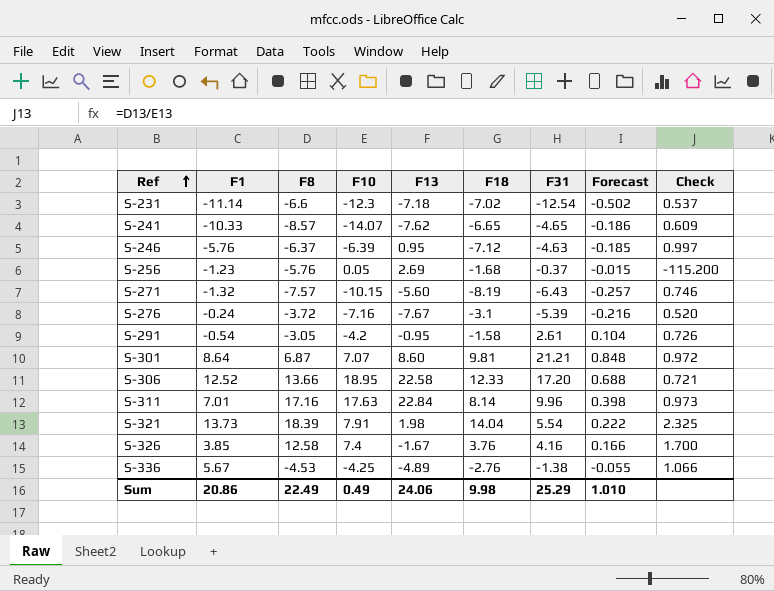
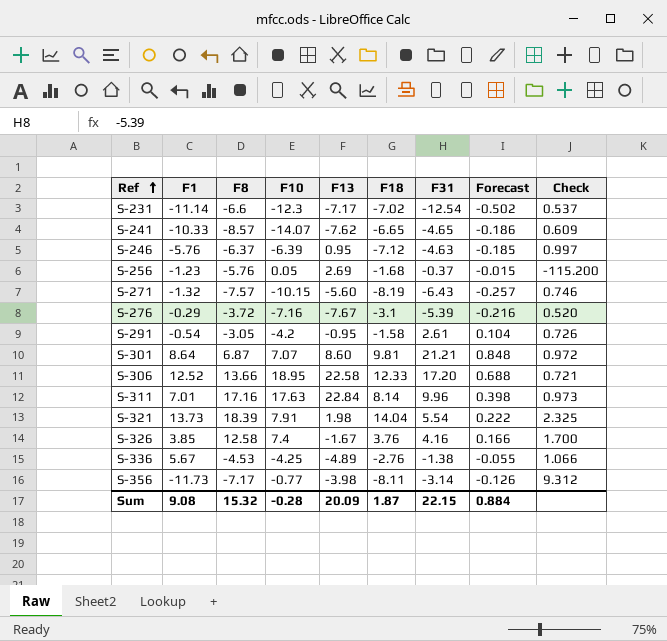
S-231 | F13: -7.18 -> -7.17
S-276 | F1: -0.24 -> -0.29
row S-356: none -> -11.73 | -7.17 | -0.77 | -3.98 | -8.11 | -3.14 | -0.126 | 9.312
Sum | F1: 20.86 -> 9.08
Sum | F8: 22.49 -> 15.32
Sum | F10: 0.49 -> -0.28
Sum | F13: 24.06 -> 20.09
Sum | F18: 9.98 -> 1.87
Sum | F31: 25.29 -> 22.15
Sum | Forecast: 1.010 -> 0.884

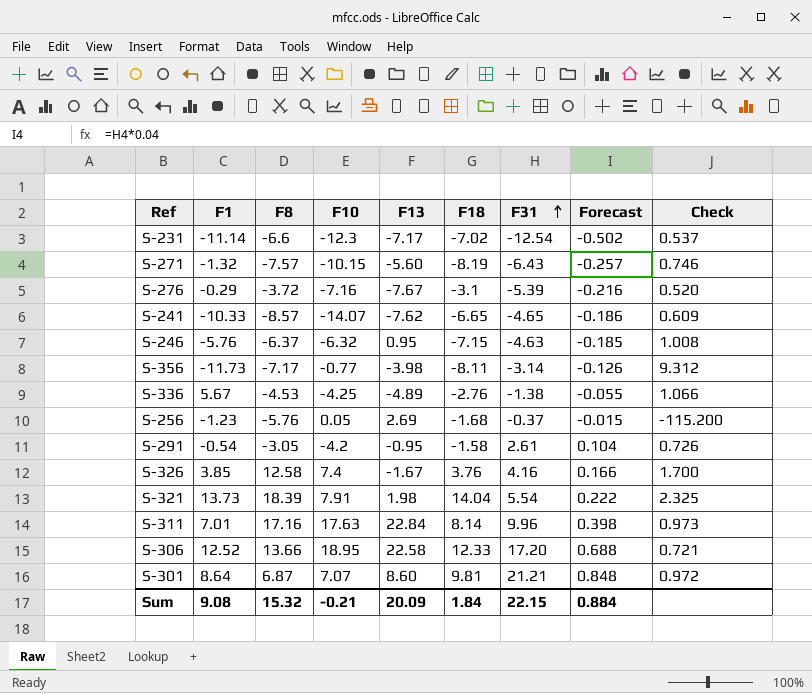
row order: Ref ascending -> F31 ascending
S-246 | F10: -6.39 -> -6.32
S-246 | F18: -7.12 -> -7.15
S-246 | Check: 0.997 -> 1.008
Sum | F10: -0.28 -> -0.21
Sum | F18: 1.87 -> 1.84

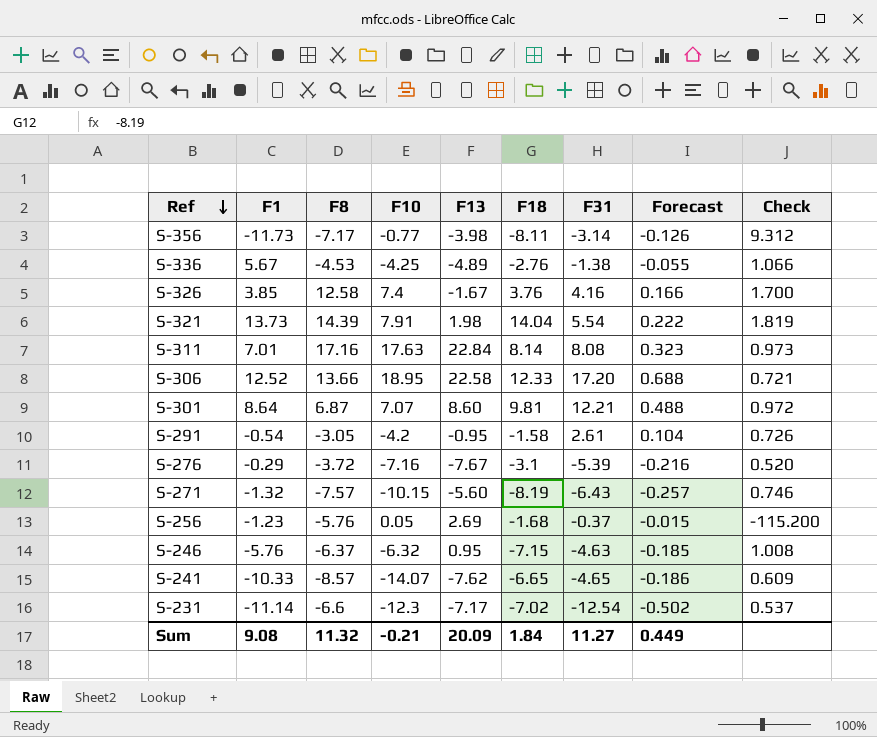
row order: F31 ascending -> Ref descending
S-321 | F8: 18.39 -> 14.39
S-321 | Check: 2.325 -> 1.819
S-311 | F31: 9.96 -> 8.08
S-311 | Forecast: 0.398 -> 0.323
S-301 | F31: 21.21 -> 12.21
S-301 | Forecast: 0.848 -> 0.488
Sum | F8: 15.32 -> 11.32
Sum | F31: 22.15 -> 11.27
Sum | Forecast: 0.884 -> 0.449

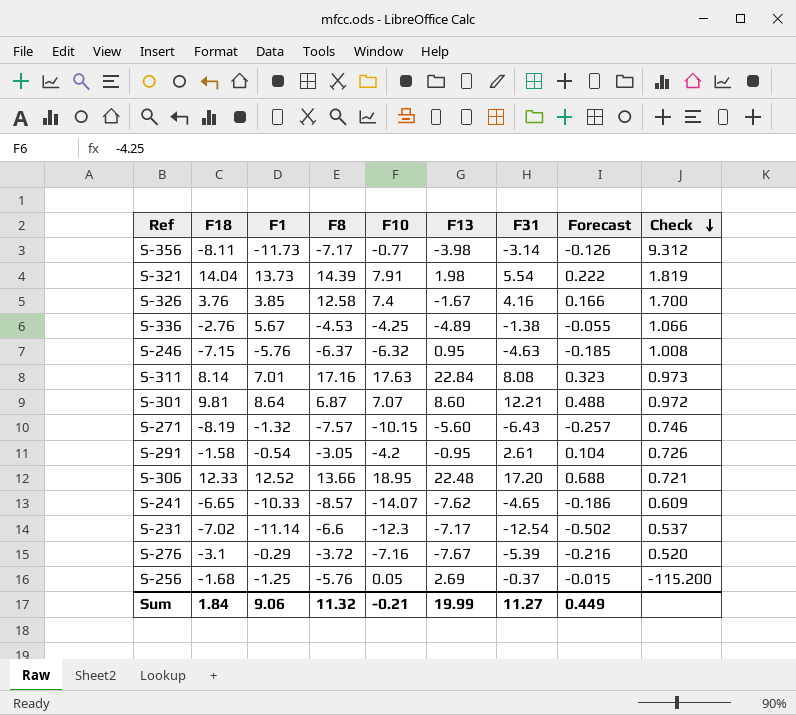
row order: Ref descending -> Check descending
column F18 | position: 6 -> 2
S-306 | F13: 22.58 -> 22.48
S-256 | F1: -1.23 -> -1.25
Sum | F1: 9.08 -> 9.06
Sum | F13: 20.09 -> 19.99

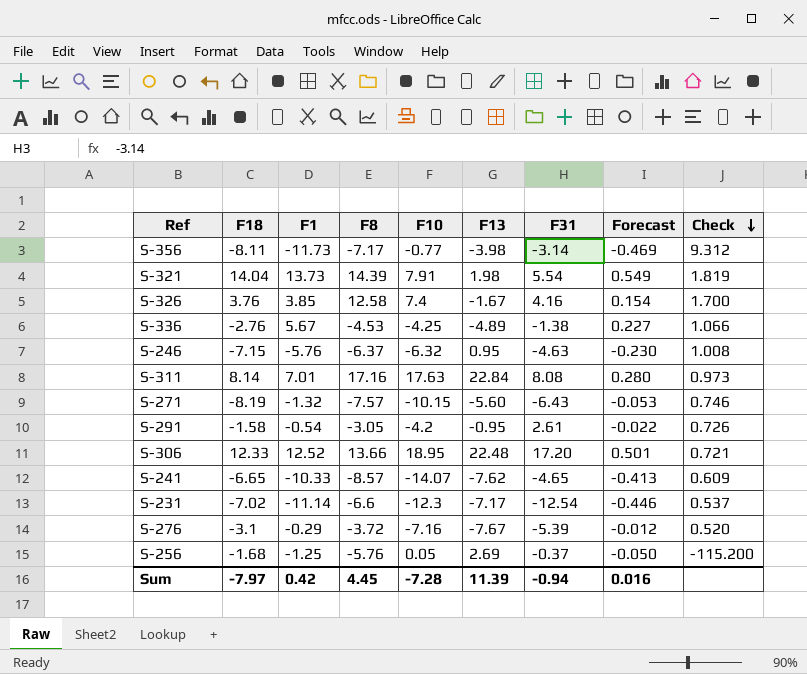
column Forecast | formula: [F31] * 0.04 -> [F1] * 0.04
row S-301: 9.81 | 8.64 | 6.87 | 7.07 | 8.60 | 12.21 | 0.488 | 0.972 -> none
Sum | F18: 1.84 -> -7.97
Sum | F1: 9.06 -> 0.42
Sum | F8: 11.32 -> 4.45
Sum | F10: -0.21 -> -7.28
Sum | F13: 19.99 -> 11.39
Sum | F31: 11.27 -> -0.94
Sum | Forecast: 0.449 -> 0.016

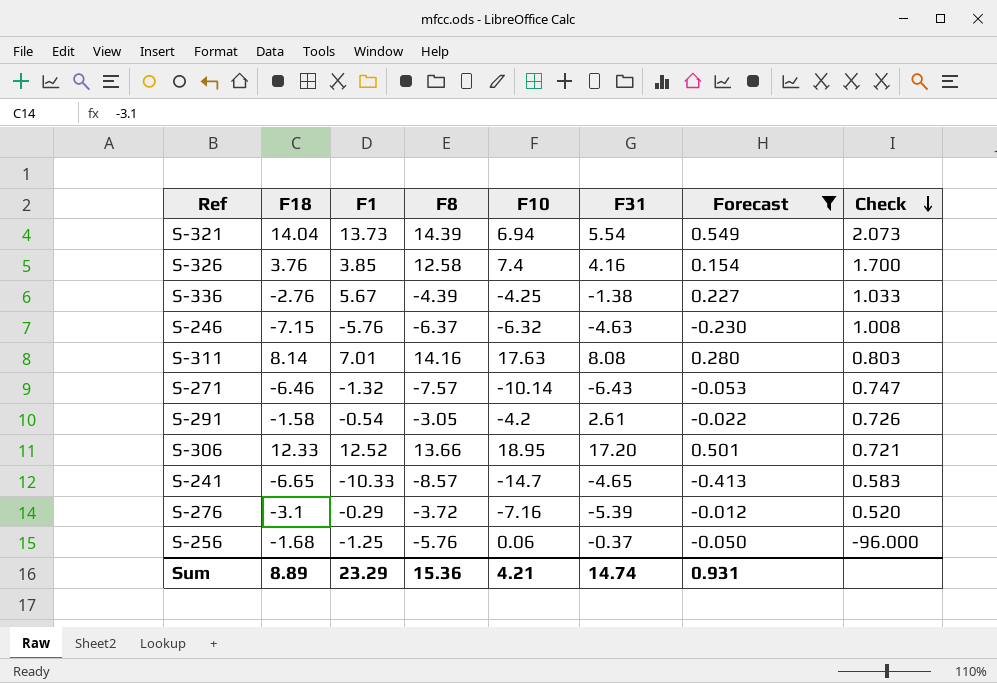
filter: none -> Forecast >= -0.413
column F13 | position: 6 -> none
S-321 | F10: 7.91 -> 6.94
S-321 | Check: 1.819 -> 2.073
S-336 | F8: -4.53 -> -4.39
S-336 | Check: 1.066 -> 1.033
S-311 | F8: 17.16 -> 14.16
S-311 | Check: 0.973 -> 0.803
S-271 | F18: -8.19 -> -6.46
S-271 | F10: -10.15 -> -10.14
S-271 | Check: 0.746 -> 0.747
S-241 | F10: -14.07 -> -14.7
S-241 | Check: 0.609 -> 0.583
S-256 | F10: 0.05 -> 0.06
S-256 | Check: -115.200 -> -96.000
Sum | F18: -7.97 -> 8.89
Sum | F1: 0.42 -> 23.29
Sum | F8: 4.45 -> 15.36
Sum | F10: -7.28 -> 4.21
Sum | F31: -0.94 -> 14.74
Sum | Forecast: 0.016 -> 0.931

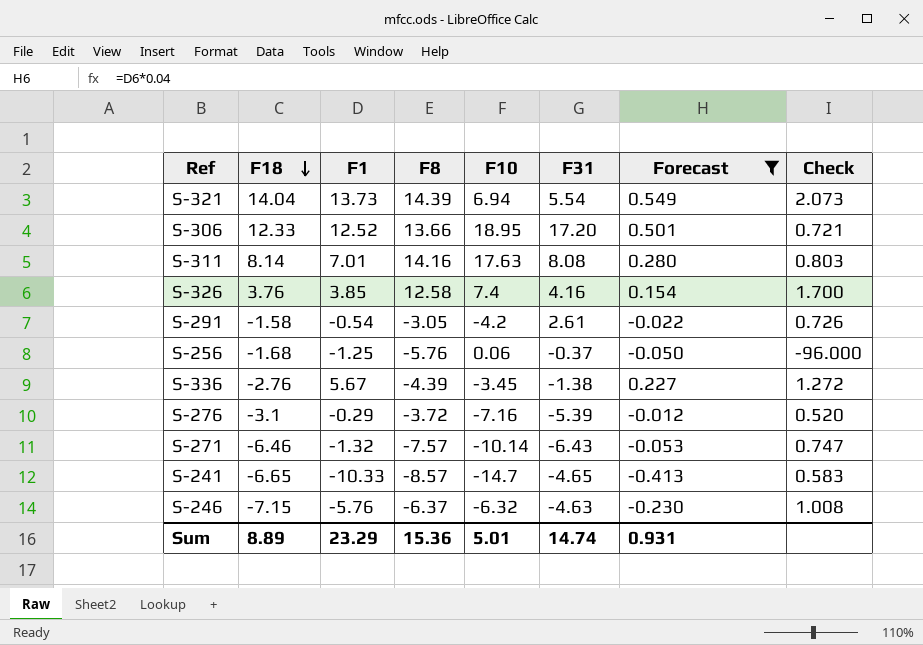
row order: Check descending -> F18 descending
S-336 | F10: -4.25 -> -3.45
S-336 | Check: 1.033 -> 1.272
Sum | F10: 4.21 -> 5.01

